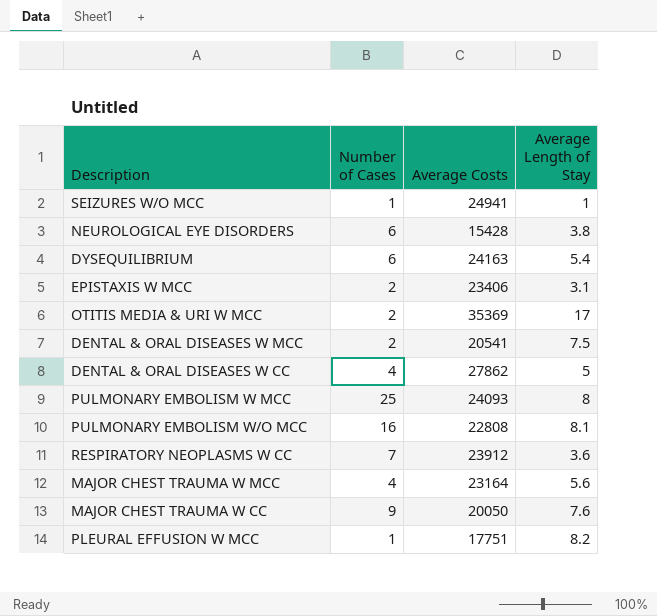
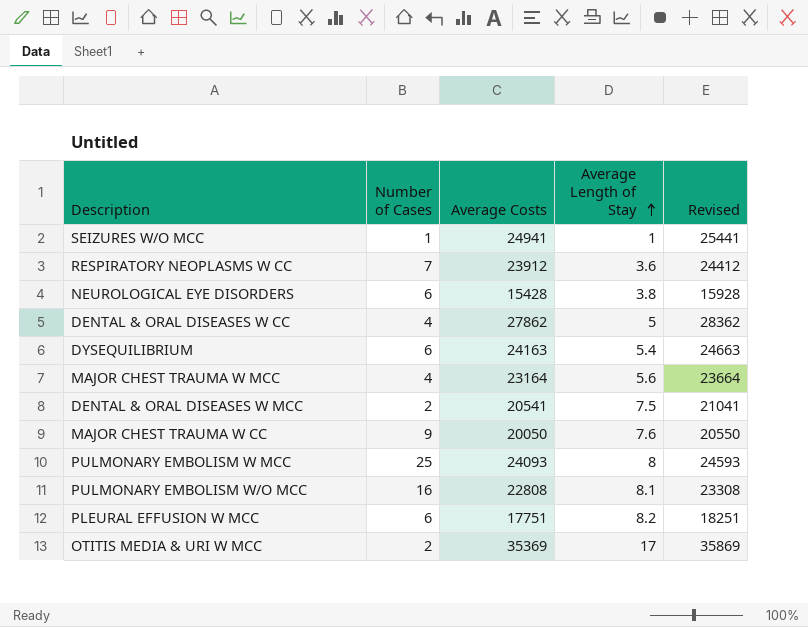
row order: none -> Average Length of Stay ascending
column Revised | formula: none -> [Average Costs] + 500
row EPISTAXIS W MCC: 2 | 23406 | 3.1 -> none
PLEURAL EFFUSION W MCC | Number of Cases: 1 -> 6

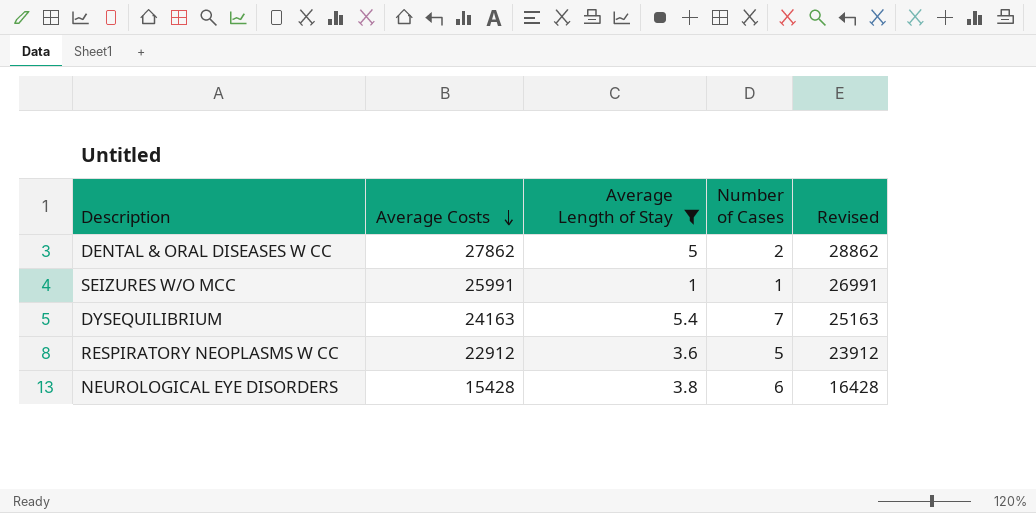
filter: none -> Average Length of Stay <= 5.4
row order: Average Length of Stay ascending -> Average Costs descending
column Number of Cases | position: 2 -> 4
column Revised | formula: [Average Costs] + 500 -> [Average Costs] + 1000
DENTAL & ORAL DISEASES W CC | Number of Cases: 4 -> 2
SEIZURES W/O MCC | Average Costs: 24941 -> 25991
DYSEQUILIBRIUM | Number of Cases: 6 -> 7
RESPIRATORY NEOPLASMS W CC | Average Costs: 23912 -> 22912
RESPIRATORY NEOPLASMS W CC | Number of Cases: 7 -> 5

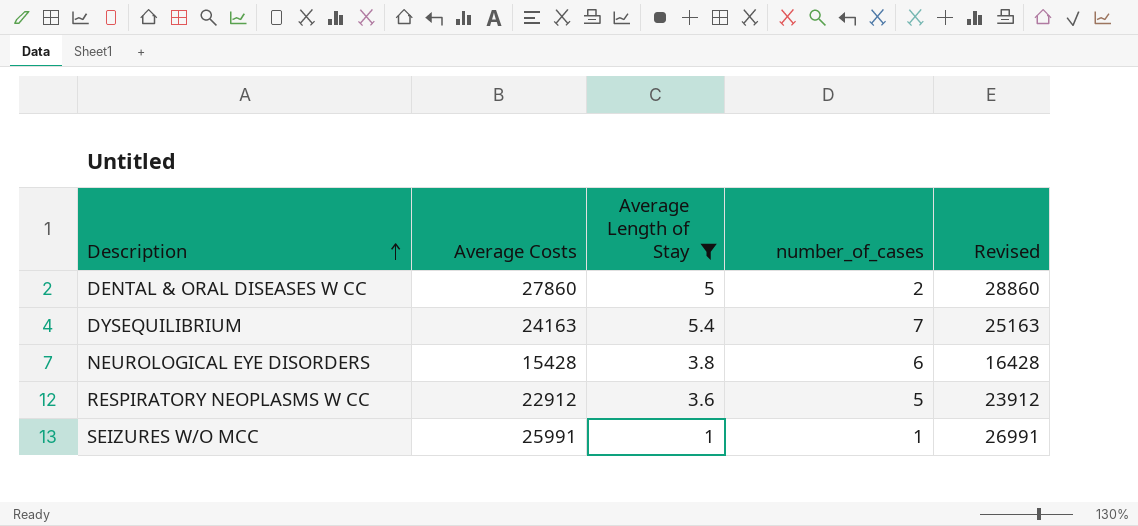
row order: Average Costs descending -> Description ascending
column name: Number of Cases -> number_of_cases
DENTAL & ORAL DISEASES W CC | Average Costs: 27862 -> 27860
DENTAL & ORAL DISEASES W CC | Revised: 28862 -> 28860

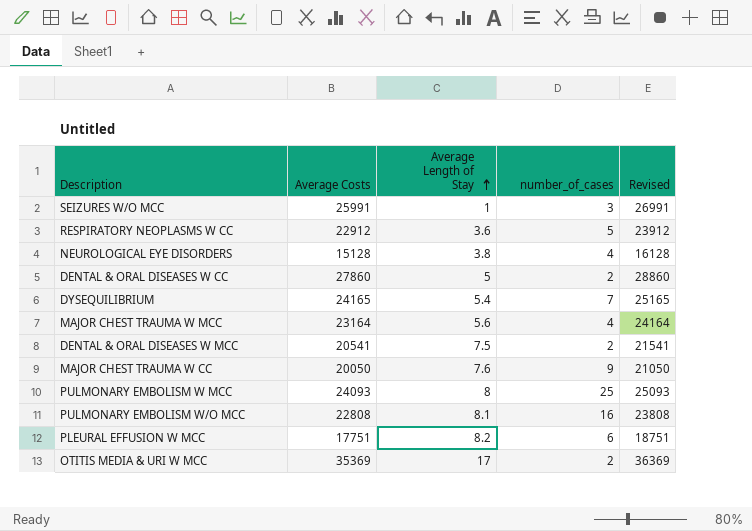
filter: Average Length of Stay <= 5.4 -> none
row order: Description ascending -> Average Length of Stay ascending
SEIZURES W/O MCC | number_of_cases: 1 -> 3
NEUROLOGICAL EYE DISORDERS | Average Costs: 15428 -> 15128
NEUROLOGICAL EYE DISORDERS | number_of_cases: 6 -> 4
NEUROLOGICAL EYE DISORDERS | Revised: 16428 -> 16128
DYSEQUILIBRIUM | Average Costs: 24163 -> 24165
DYSEQUILIBRIUM | Revised: 25163 -> 25165

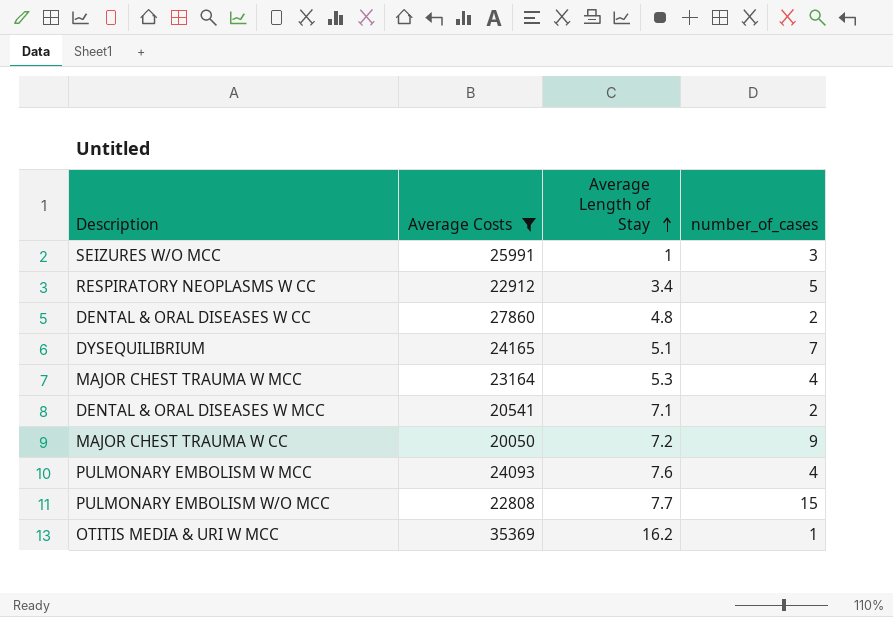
filter: none -> Average Costs >= 20050
column Revised | formula: [Average Costs] + 1000 -> none
RESPIRATORY NEOPLASMS W CC | Average Length of Stay: 3.6 -> 3.4
DENTAL & ORAL DISEASES W CC | Average Length of Stay: 5 -> 4.8
DYSEQUILIBRIUM | Average Length of Stay: 5.4 -> 5.1
MAJOR CHEST TRAUMA W MCC | Average Length of Stay: 5.6 -> 5.3
DENTAL & ORAL DISEASES W MCC | Average Length of Stay: 7.5 -> 7.1
MAJOR CHEST TRAUMA W CC | Average Length of Stay: 7.6 -> 7.2
PULMONARY EMBOLISM W MCC | Average Length of Stay: 8 -> 7.6
PULMONARY EMBOLISM W MCC | number_of_cases: 25 -> 4
PULMONARY EMBOLISM W/O MCC | Average Length of Stay: 8.1 -> 7.7
PULMONARY EMBOLISM W/O MCC | number_of_cases: 16 -> 15
OTITIS MEDIA & URI W MCC | Average Length of Stay: 17 -> 16.2
OTITIS MEDIA & URI W MCC | number_of_cases: 2 -> 1

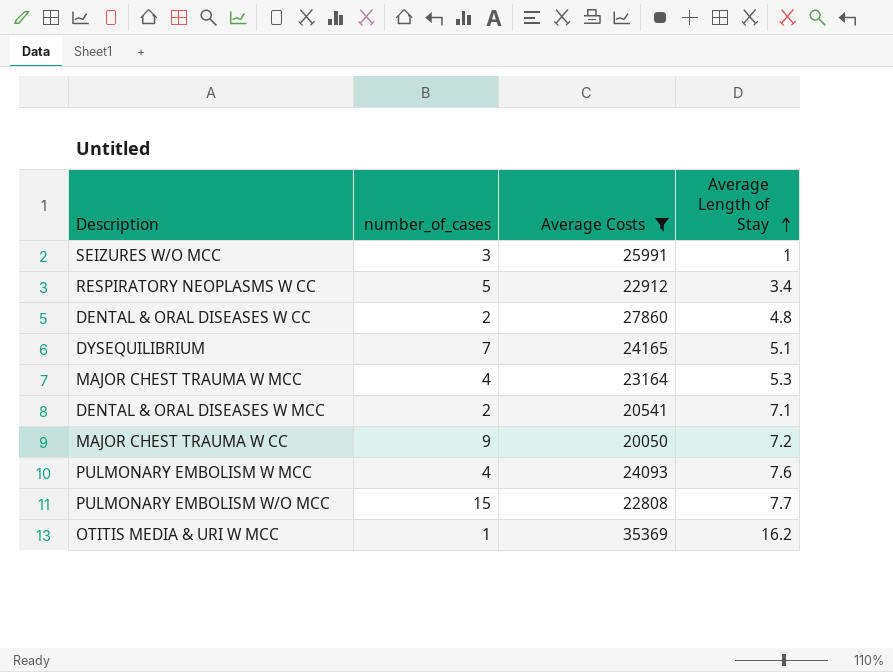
column number_of_cases | position: 4 -> 2

